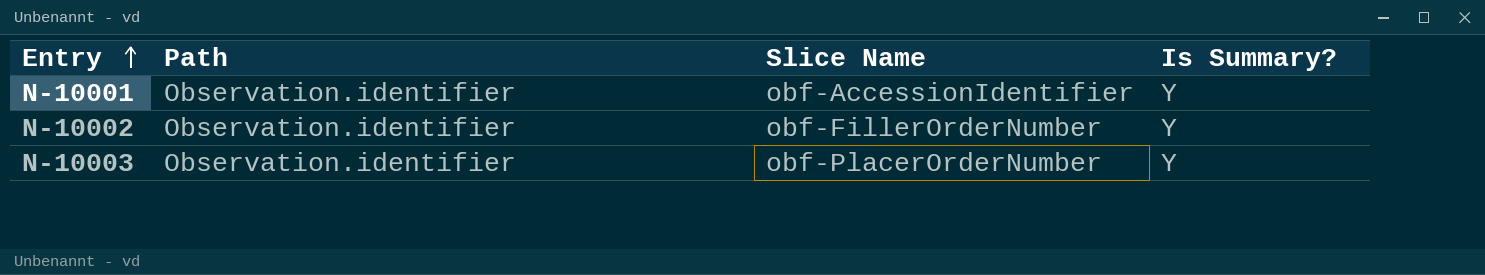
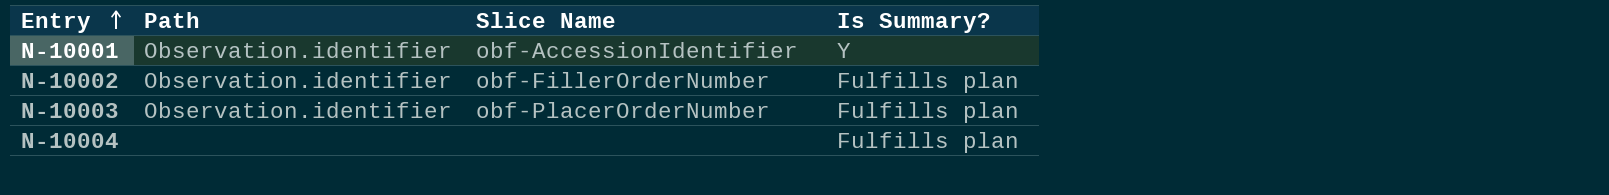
N-10002 | Is Summary?: Y -> Fulfills plan
N-10003 | Is Summary?: Y -> Fulfills plan
row N-10004: none -> none | none | Fulfills plan

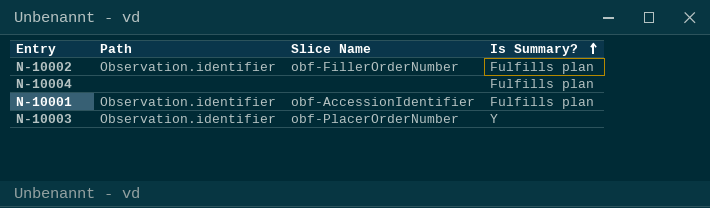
row order: Entry ascending -> Is Summary? ascending
N-10001 | Is Summary?: Y -> Fulfills plan
N-10003 | Is Summary?: Fulfills plan -> Y

